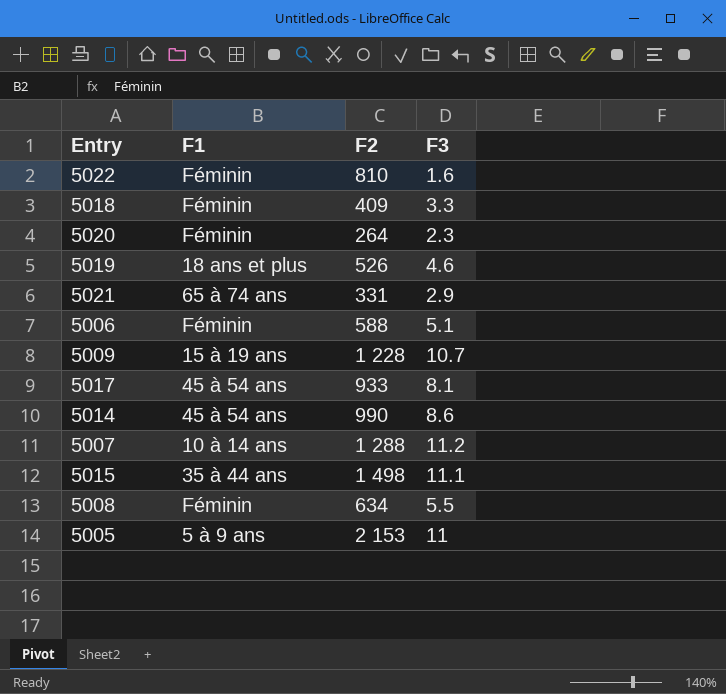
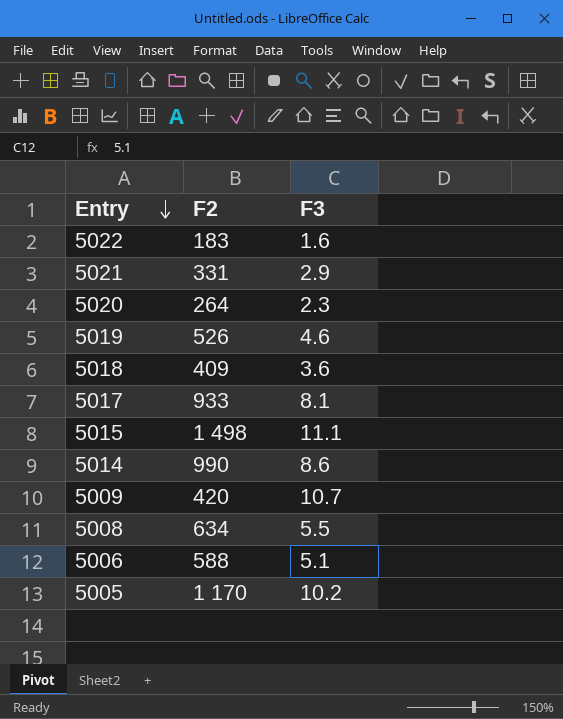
row order: none -> Entry descending
column F1 | position: 2 -> none
row 5007: 10 à 14 ans | 1 288 | 11.2 -> none
5022 | F2: 810 -> 183
5018 | F3: 3.3 -> 3.6
5009 | F2: 1 228 -> 420
5005 | F2: 2 153 -> 1 170
5005 | F3: 11 -> 10.2

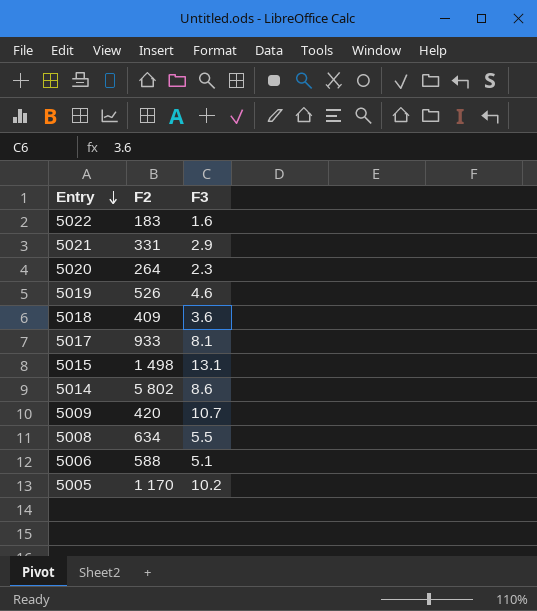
5015 | F3: 11.1 -> 13.1
5014 | F2: 990 -> 5 802

